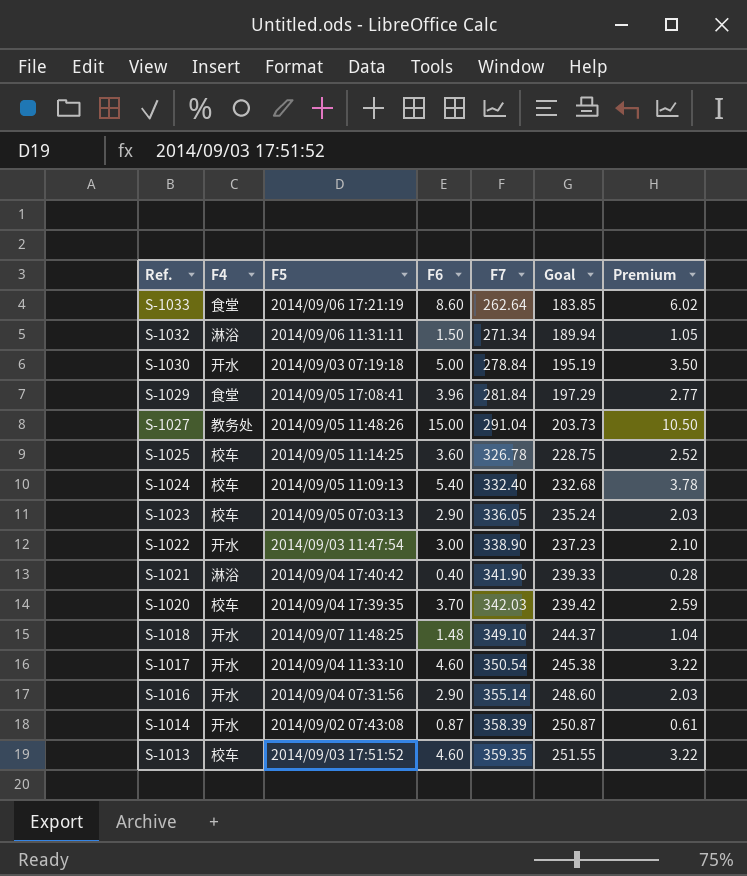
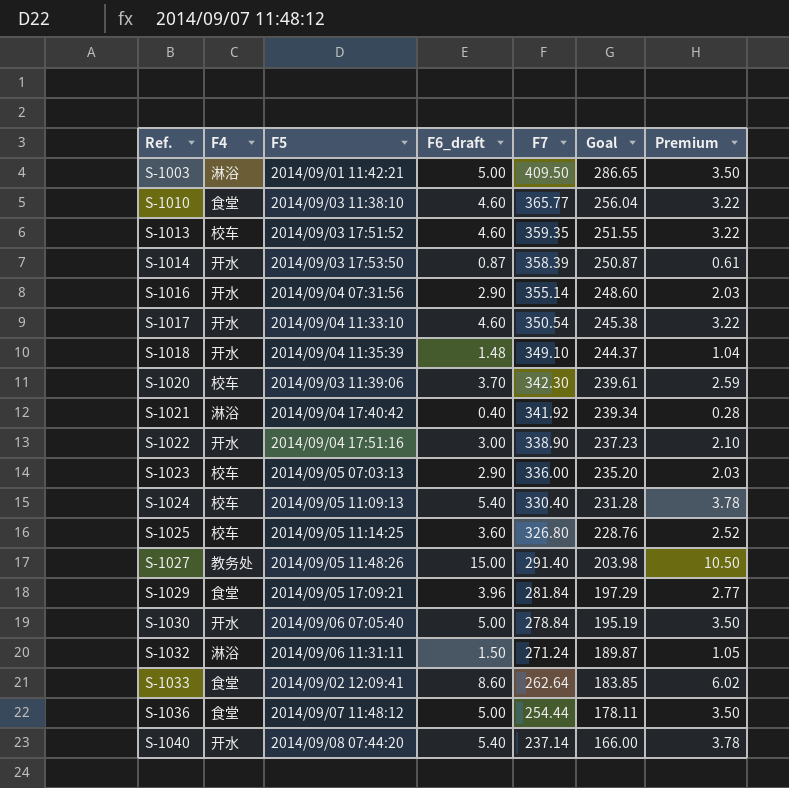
row order: Ref. descending -> Ref. ascending
column name: F6 -> F6_draft
row S-1003: none -> 淋浴 | 2014/09/01 11:42:21 | 5.00 | 409.50 | 286.65 | 3.50
row S-1010: none -> 食堂 | 2014/09/03 11:38:10 | 4.60 | 365.77 | 256.04 | 3.22
S-1014 | F5: 2014/09/02 07:43:08 -> 2014/09/03 17:53:50
S-1018 | F5: 2014/09/07 11:48:25 -> 2014/09/04 11:35:39
S-1020 | F5: 2014/09/04 17:39:35 -> 2014/09/03 11:39:06
S-1020 | F7: 342.03 -> 342.30
S-1020 | Goal: 239.42 -> 239.61
S-1021 | F7: 341.90 -> 341.92
S-1021 | Goal: 239.33 -> 239.34
S-1022 | F5: 2014/09/03 11:47:54 -> 2014/09/04 17:51:16
S-1023 | F7: 336.05 -> 336.00
S-1023 | Goal: 235.24 -> 235.20
S-1024 | F7: 332.40 -> 330.40
S-1024 | Goal: 232.68 -> 231.28
S-1025 | F7: 326.78 -> 326.80
S-1025 | Goal: 228.75 -> 228.76
S-1027 | F7: 291.04 -> 291.40
S-1027 | Goal: 203.73 -> 203.98
S-1029 | F5: 2014/09/05 17:08:41 -> 2014/09/05 17:09:21
S-1030 | F5: 2014/09/03 07:19:18 -> 2014/09/06 07:05:40
S-1032 | F7: 271.34 -> 271.24
S-1032 | Goal: 189.94 -> 189.87
S-1033 | F5: 2014/09/06 17:21:19 -> 2014/09/02 12:09:41
row S-1036: none -> 食堂 | 2014/09/07 11:48:12 | 5.00 | 254.44 | 178.11 | 3.50
row S-1040: none -> 开水 | 2014/09/08 07:44:20 | 5.40 | 237.14 | 166.00 | 3.78

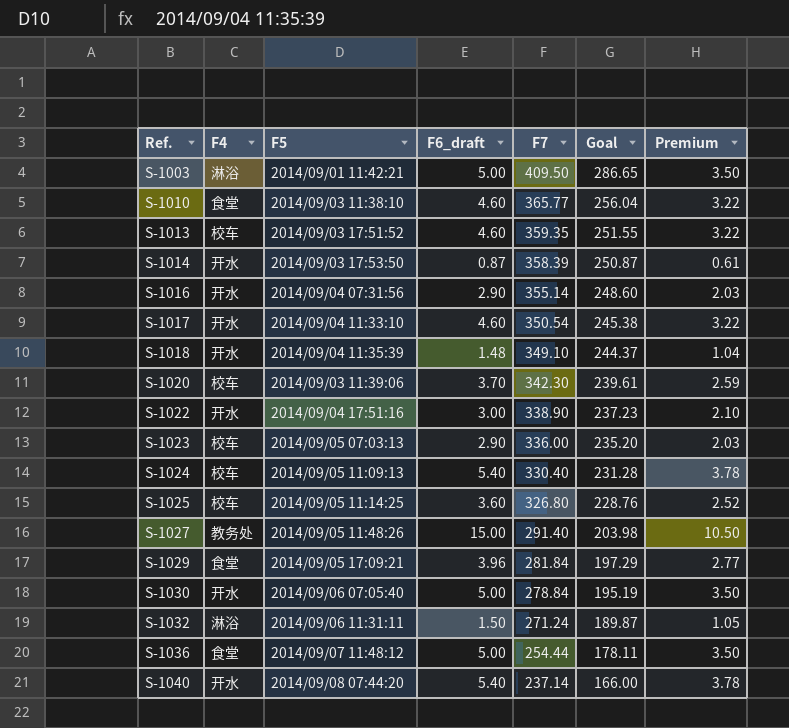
row S-1021: 淋浴 | 2014/09/04 17:40:42 | 0.40 | 341.92 | 239.34 | 0.28 -> none
row S-1033: 食堂 | 2014/09/02 12:09:41 | 8.60 | 262.64 | 183.85 | 6.02 -> none

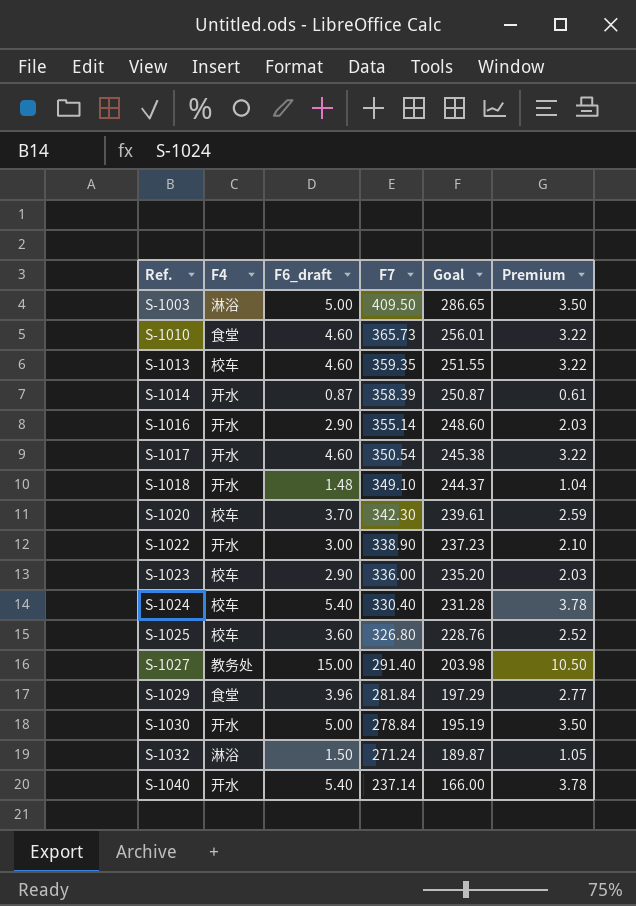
column F5 | position: 3 -> none
row S-1036: 食堂 | 2014/09/07 11:48:12 | 5.00 | 254.44 | 178.11 | 3.50 -> none
S-1010 | F7: 365.77 -> 365.73
S-1010 | Goal: 256.04 -> 256.01

